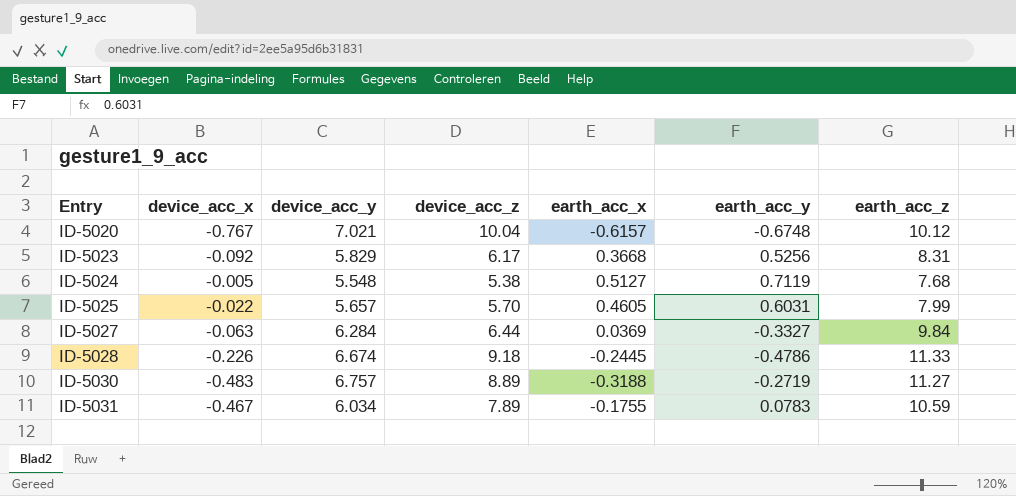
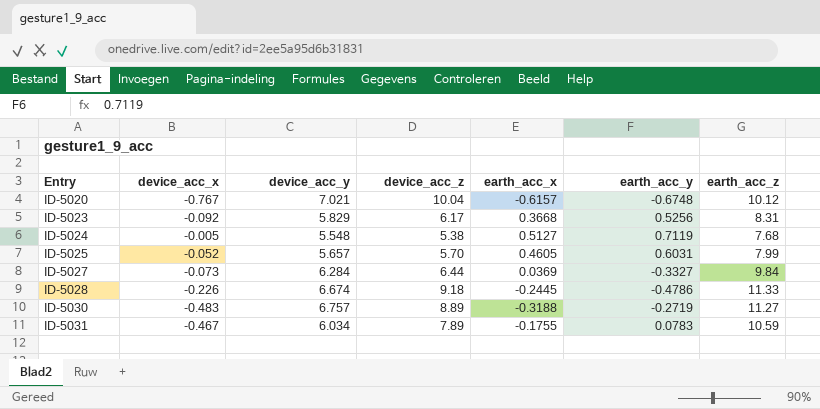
ID-5025 | device_acc_x: -0.022 -> -0.052
ID-5027 | device_acc_x: -0.063 -> -0.073

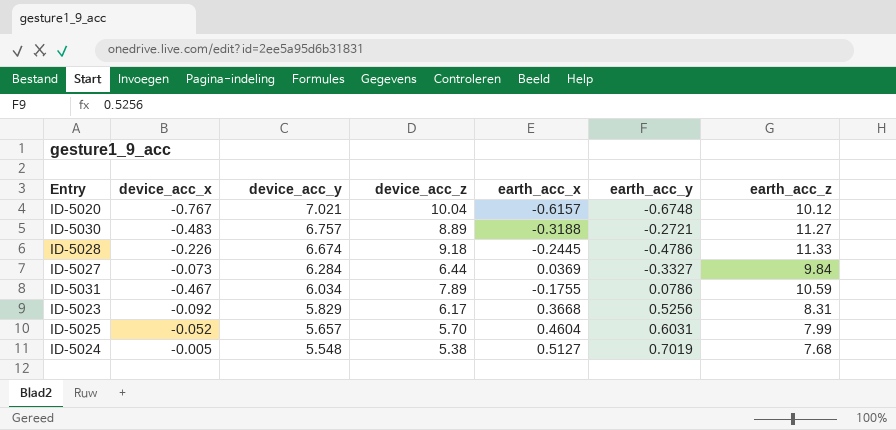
row order: Entry ascending -> device_acc_y descending
ID-5030 | earth_acc_y: -0.2719 -> -0.2721
ID-5031 | earth_acc_y: 0.0783 -> 0.0786
ID-5025 | earth_acc_x: 0.4605 -> 0.4604
ID-5024 | earth_acc_y: 0.7119 -> 0.7019

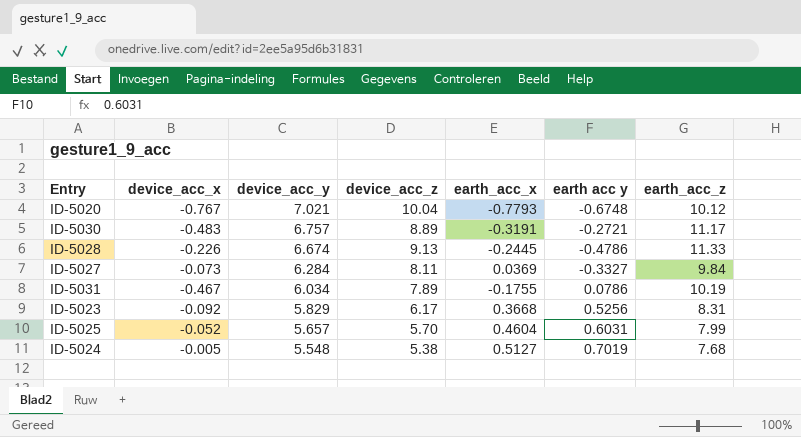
column name: earth_acc_y -> earth acc y
ID-5020 | earth_acc_x: -0.6157 -> -0.7793
ID-5030 | earth_acc_x: -0.3188 -> -0.3191
ID-5030 | earth_acc_z: 11.27 -> 11.17
ID-5028 | device_acc_z: 9.18 -> 9.13
ID-5027 | device_acc_z: 6.44 -> 8.11
ID-5031 | earth_acc_z: 10.59 -> 10.19

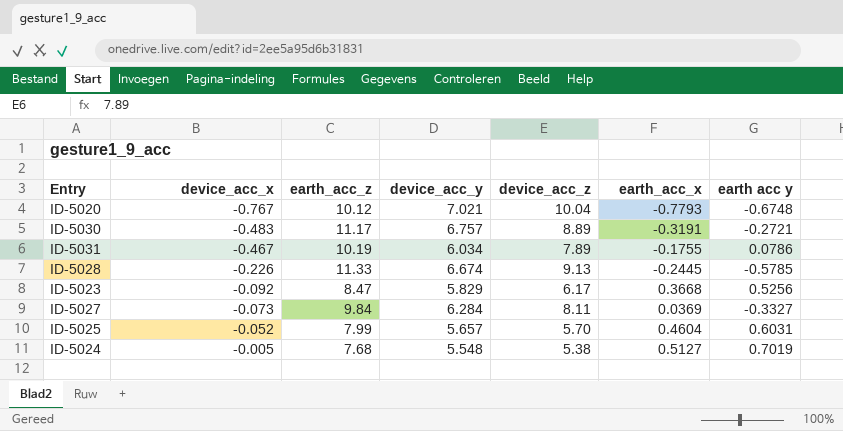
row order: device_acc_y descending -> device_acc_x ascending
column earth_acc_z | position: 7 -> 3
ID-5028 | earth acc y: -0.4786 -> -0.5785
ID-5023 | earth_acc_z: 8.31 -> 8.47

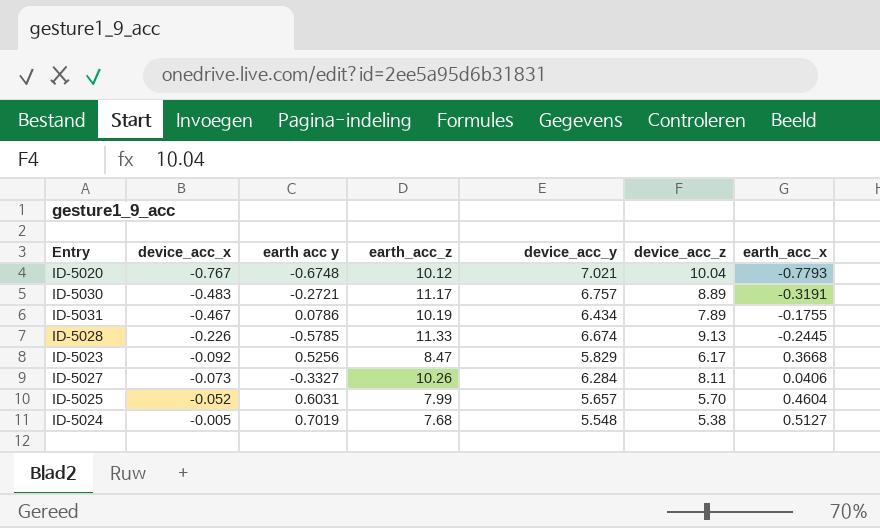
column earth acc y | position: 7 -> 3
ID-5031 | device_acc_y: 6.034 -> 6.434
ID-5027 | earth_acc_z: 9.84 -> 10.26
ID-5027 | earth_acc_x: 0.0369 -> 0.0406

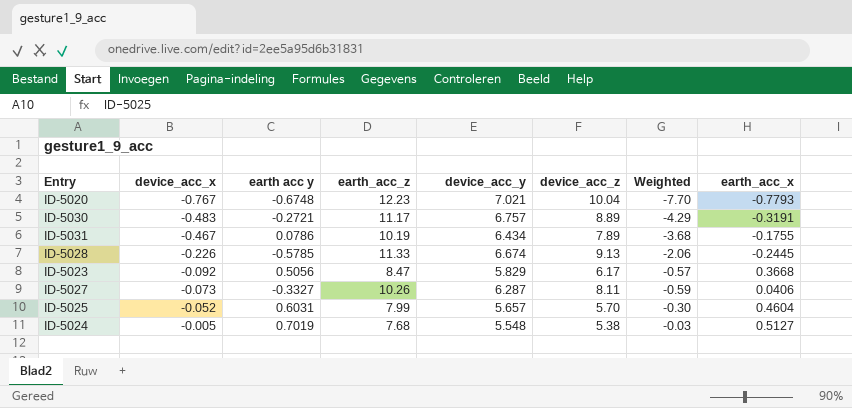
column Weighted | formula: none -> [device_acc_x] * [device_acc_z]
ID-5020 | earth_acc_z: 10.12 -> 12.23
ID-5023 | earth acc y: 0.5256 -> 0.5056
ID-5027 | device_acc_y: 6.284 -> 6.287

